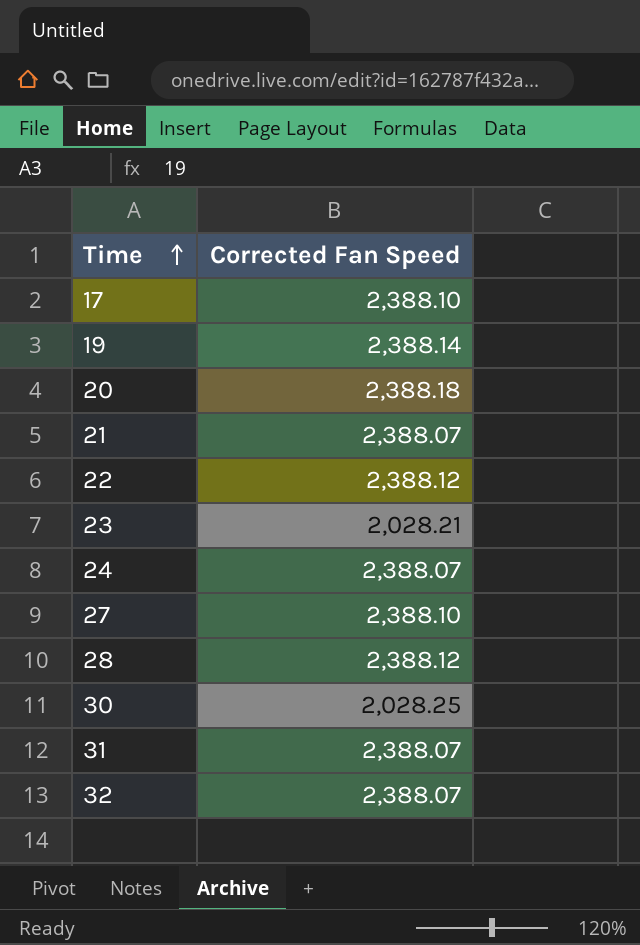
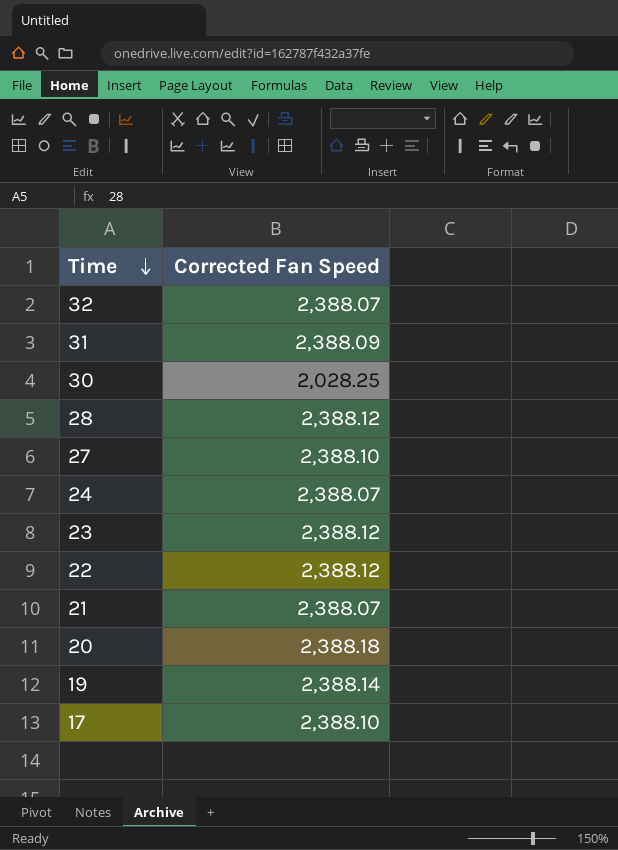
row order: Time ascending -> Time descending
31 | Corrected Fan Speed: 2,388.07 -> 2,388.09
23 | Corrected Fan Speed: 2,028.21 -> 2,388.12

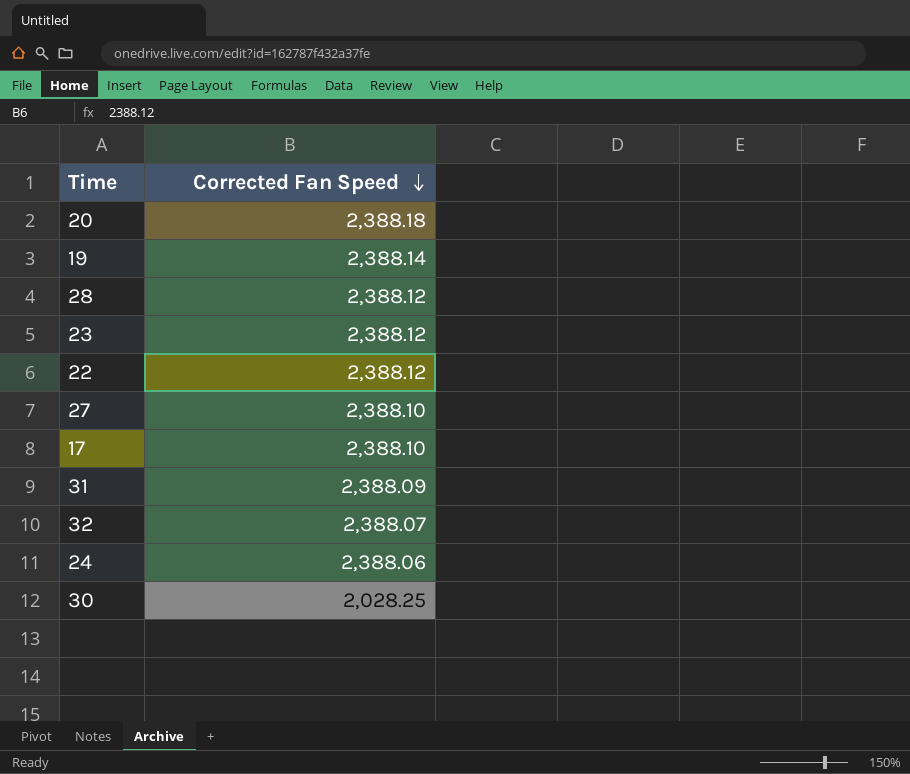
row order: Time descending -> Corrected Fan Speed descending
row 21: 2,388.07 -> none
24 | Corrected Fan Speed: 2,388.07 -> 2,388.06

